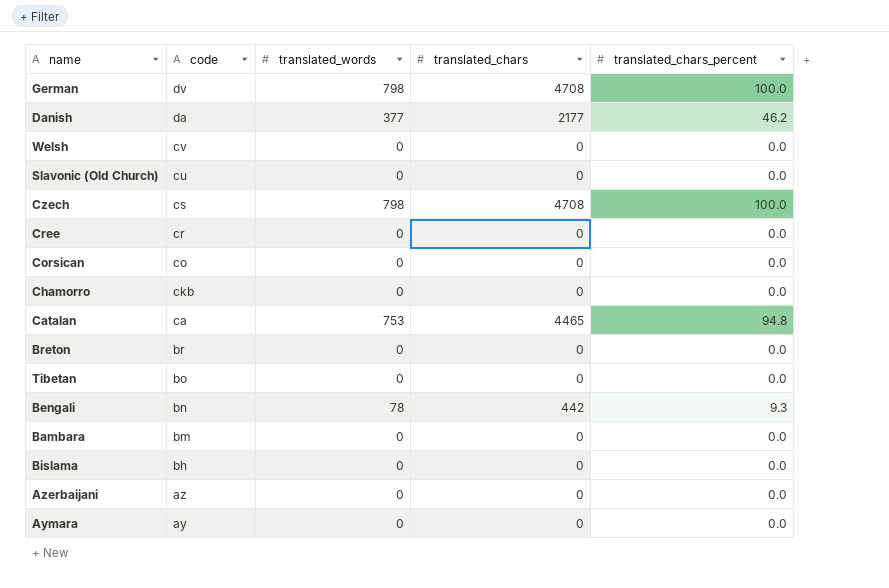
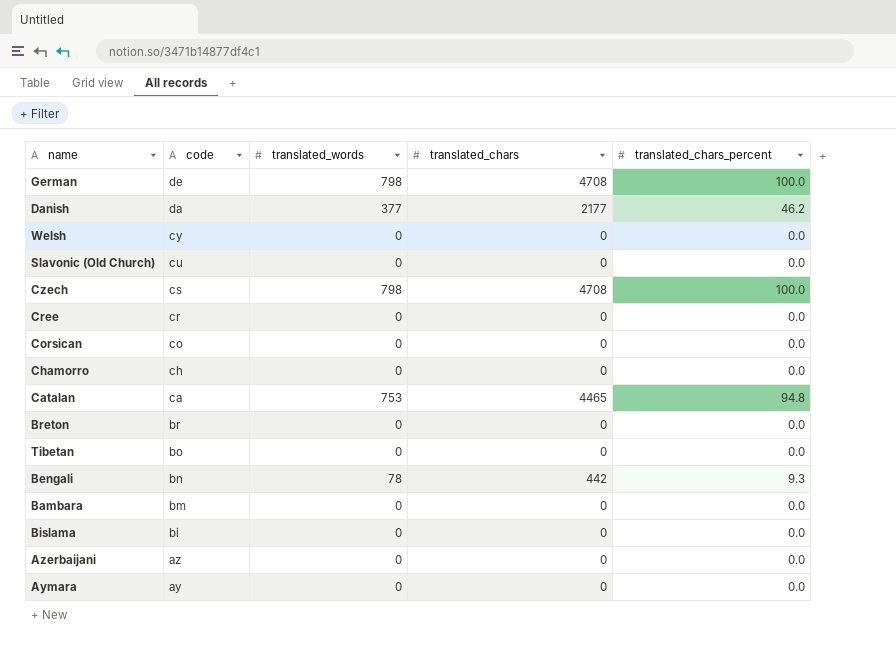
German | code: dv -> de
Welsh | code: cv -> cy
Chamorro | code: ckb -> ch
Bislama | code: bh -> bi

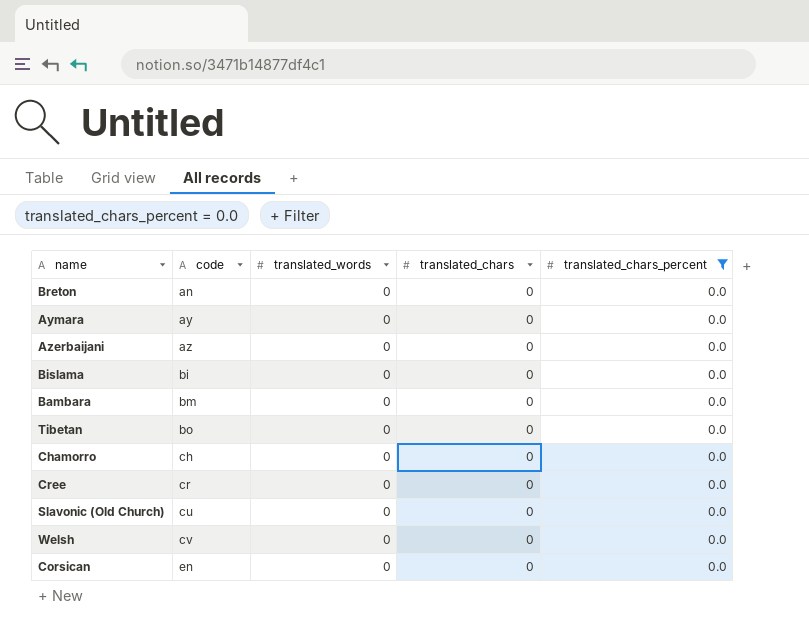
filter: none -> translated_chars_percent = 0.0
row order: code descending -> code ascending
Breton | code: br -> an
Welsh | code: cy -> cv
Corsican | code: co -> en

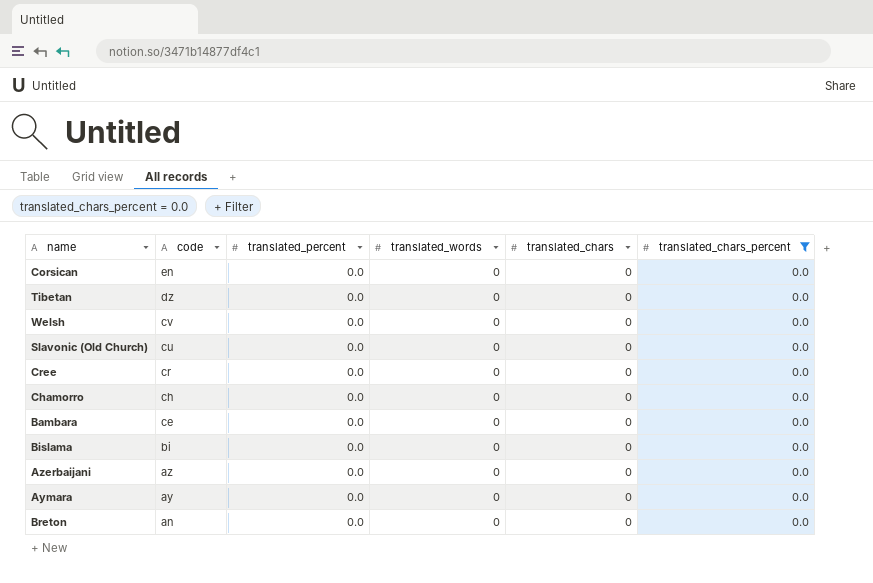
row order: code ascending -> code descending
column translated_percent | position: none -> 3
Tibetan | code: bo -> dz
Bambara | code: bm -> ce

